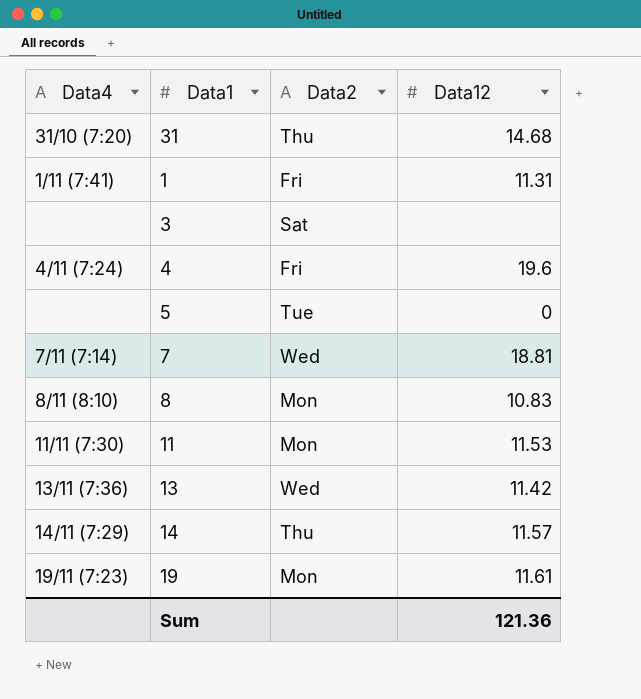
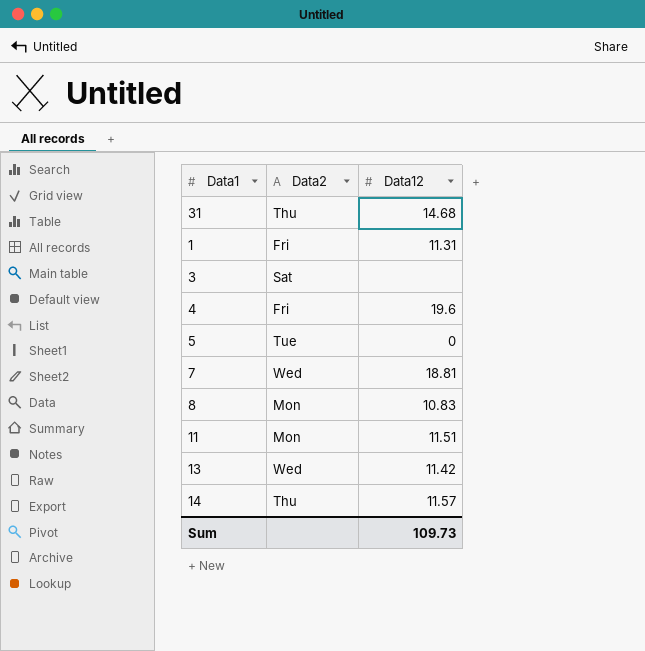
column Data4 | position: 1 -> none
row 19: 19/11 (7:23) | Mon | 11.61 -> none
11 | Data12: 11.53 -> 11.51
Sum | Data12: 121.36 -> 109.73

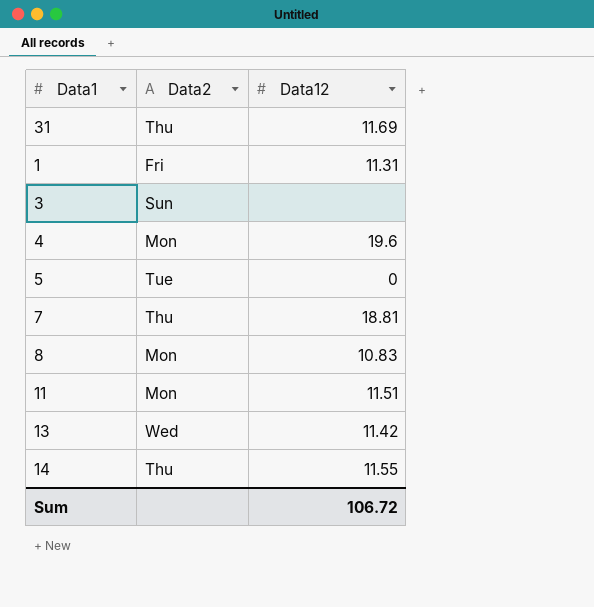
31 | Data12: 14.68 -> 11.69
3 | Data2: Sat -> Sun
4 | Data2: Fri -> Mon
7 | Data2: Wed -> Thu
14 | Data12: 11.57 -> 11.55
Sum | Data12: 109.73 -> 106.72

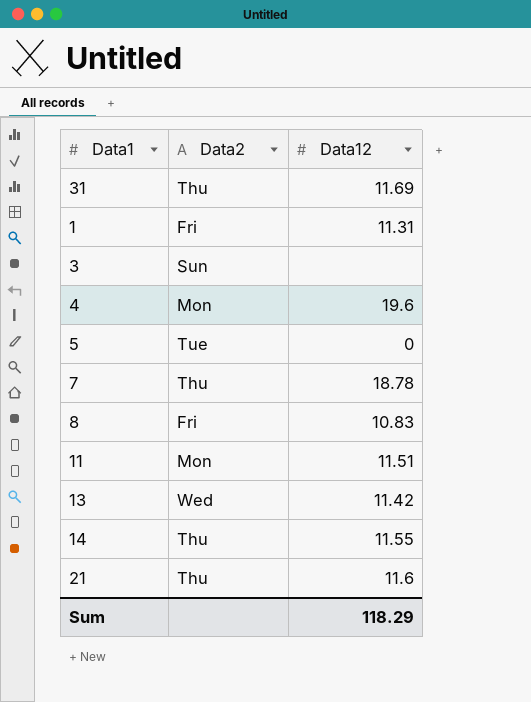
7 | Data12: 18.81 -> 18.78
8 | Data2: Mon -> Fri
row 21: none -> Thu | 11.6
Sum | Data12: 106.72 -> 118.29

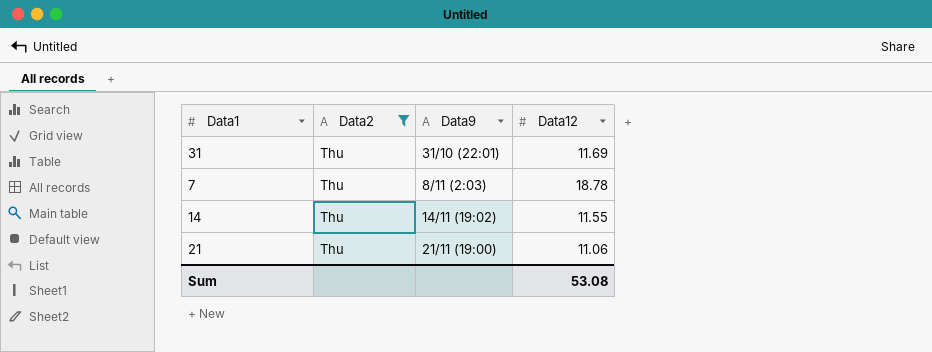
filter: none -> Data2 = Thu
column Data9 | position: none -> 3
21 | Data12: 11.6 -> 11.06
Sum | Data12: 118.29 -> 53.08

